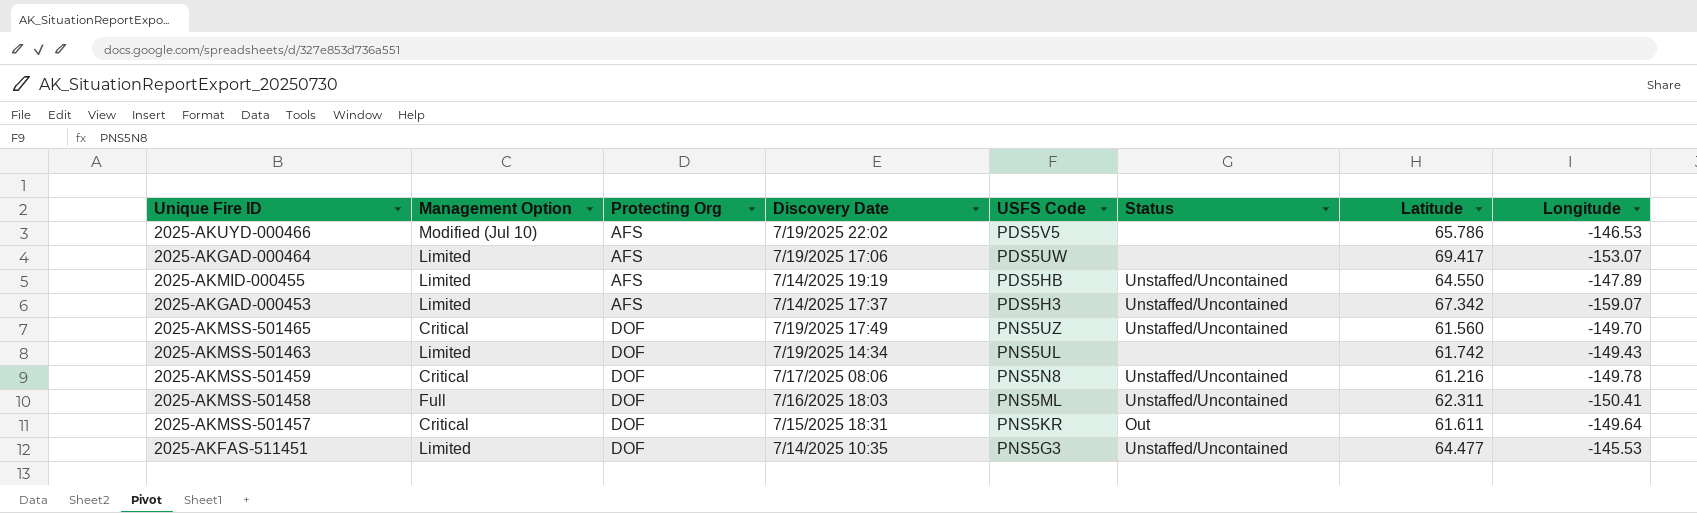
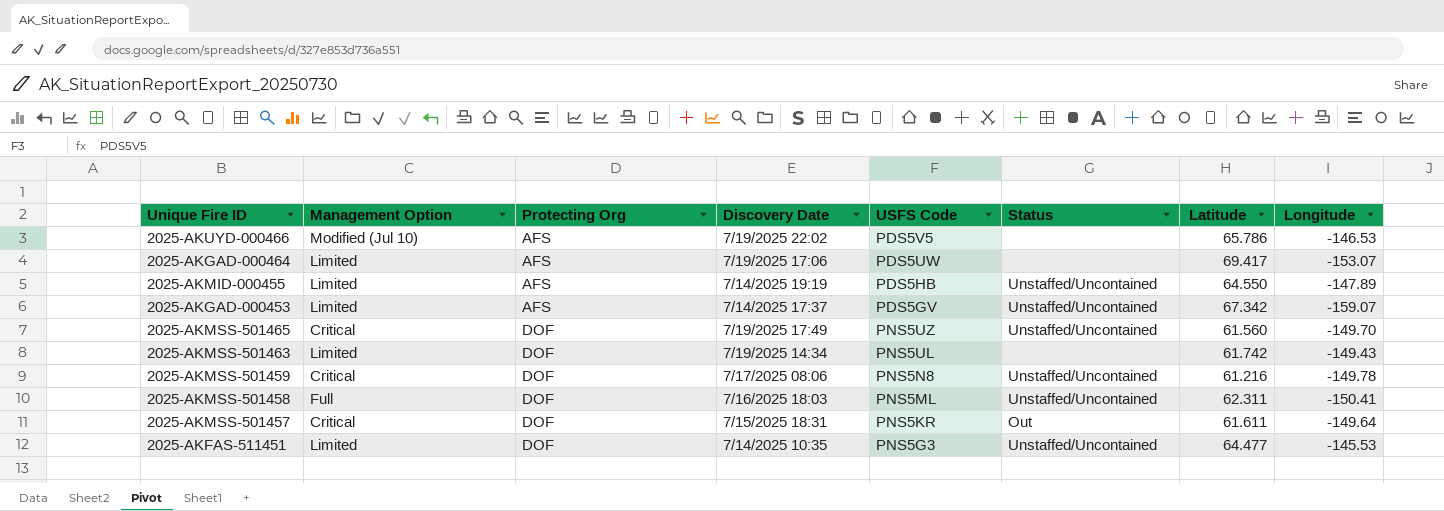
2025-AKGAD-000453 | USFS Code: PDS5H3 -> PDS5GV

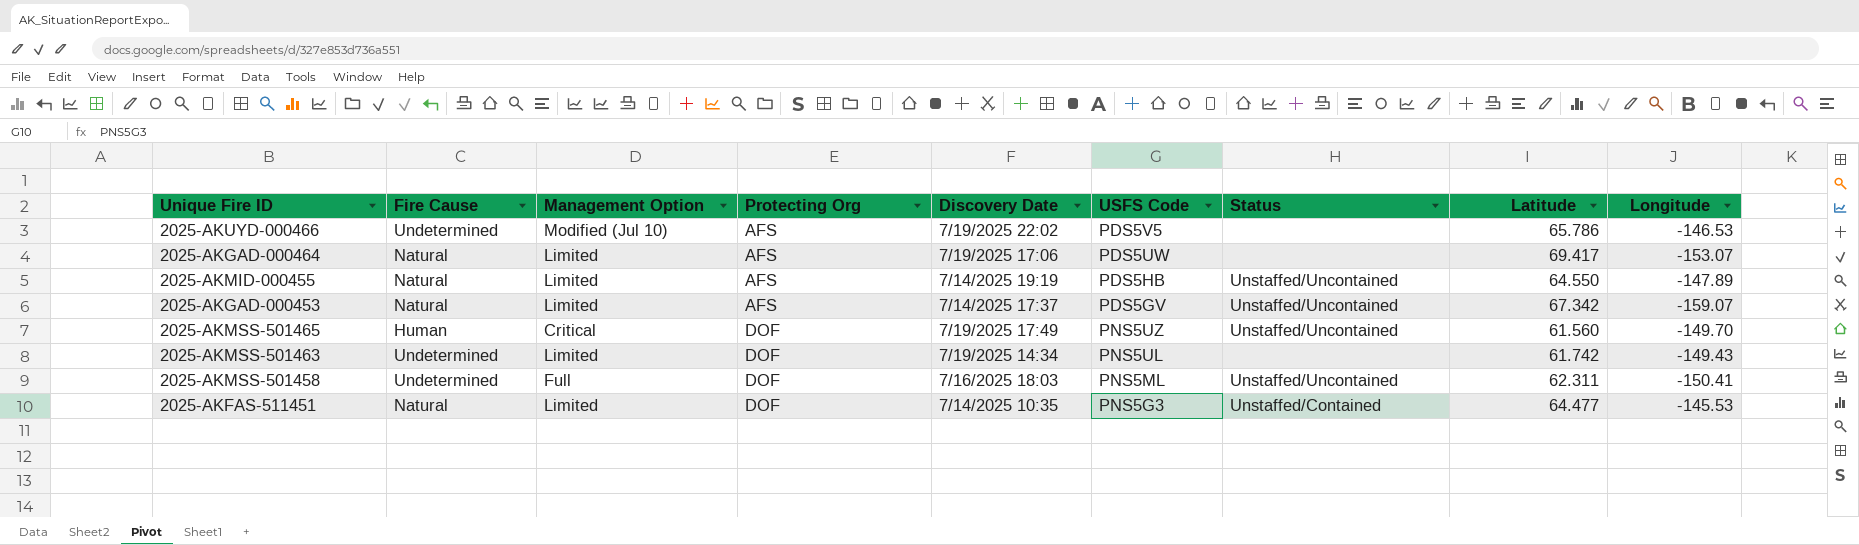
column Fire Cause | position: none -> 2
row 2025-AKMSS-501459: Critical | DOF | 7/17/2025 08:06 | PNS5N8 | Unstaffed/Uncontained | 61.216 | -149.78 -> none
row 2025-AKMSS-501457: Critical | DOF | 7/15/2025 18:31 | PNS5KR | Out | 61.611 | -149.64 -> none
2025-AKFAS-511451 | Status: Unstaffed/Uncontained -> Unstaffed/Contained

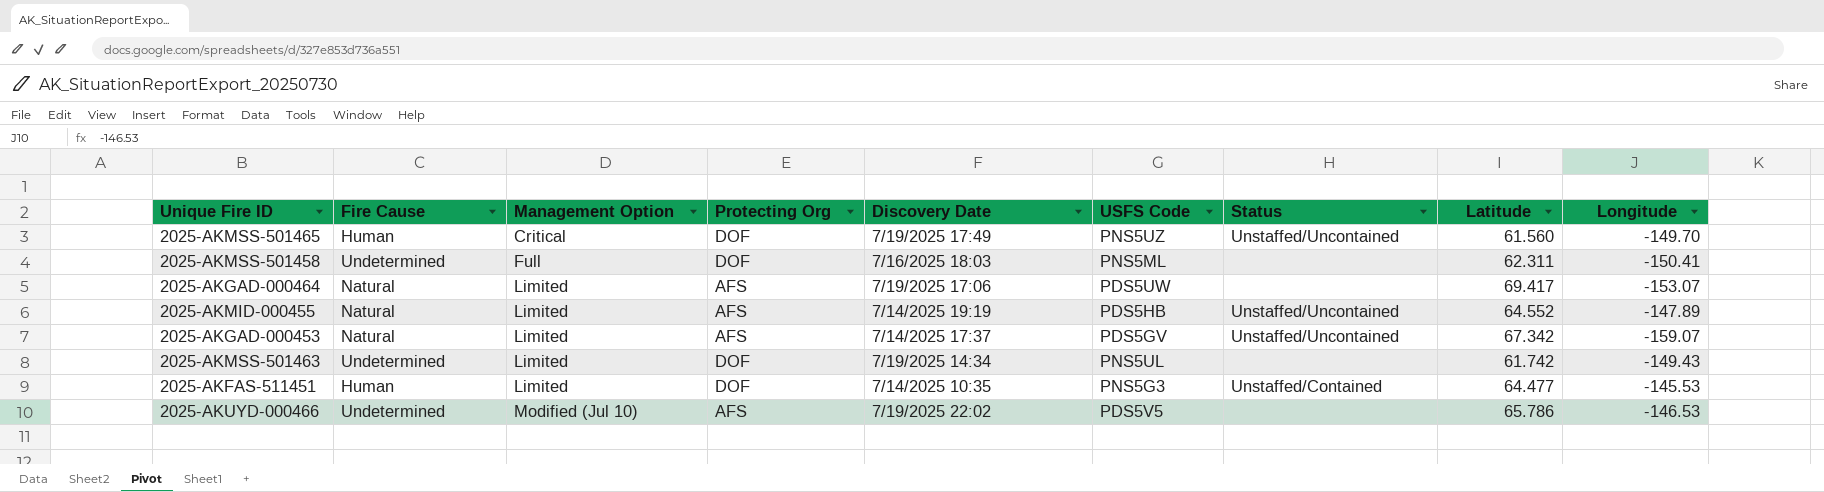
row order: Protecting Org ascending -> Management Option ascending
2025-AKMSS-501458 | Status: Unstaffed/Uncontained -> none
2025-AKMID-000455 | Latitude: 64.550 -> 64.552
2025-AKFAS-511451 | Fire Cause: Natural -> Human

